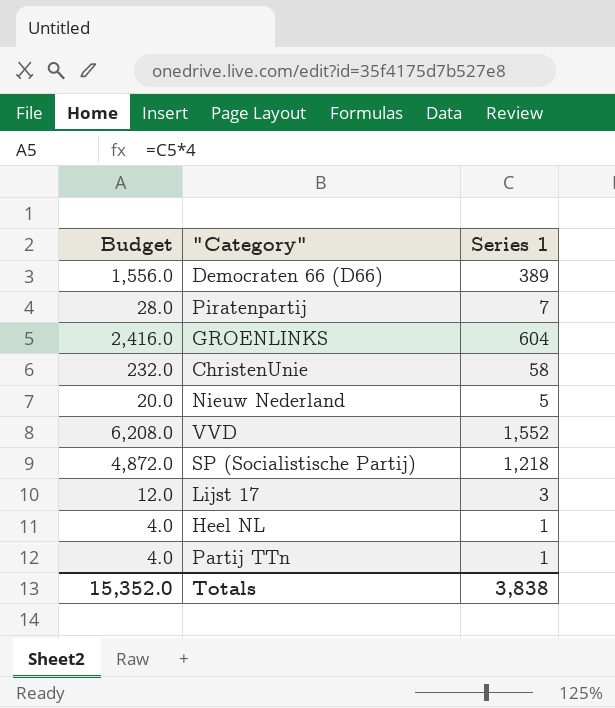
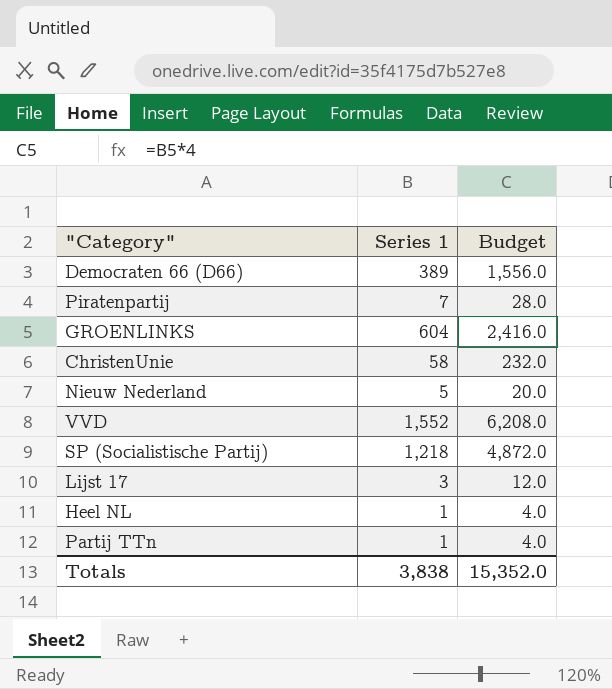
column Budget | position: 1 -> 3

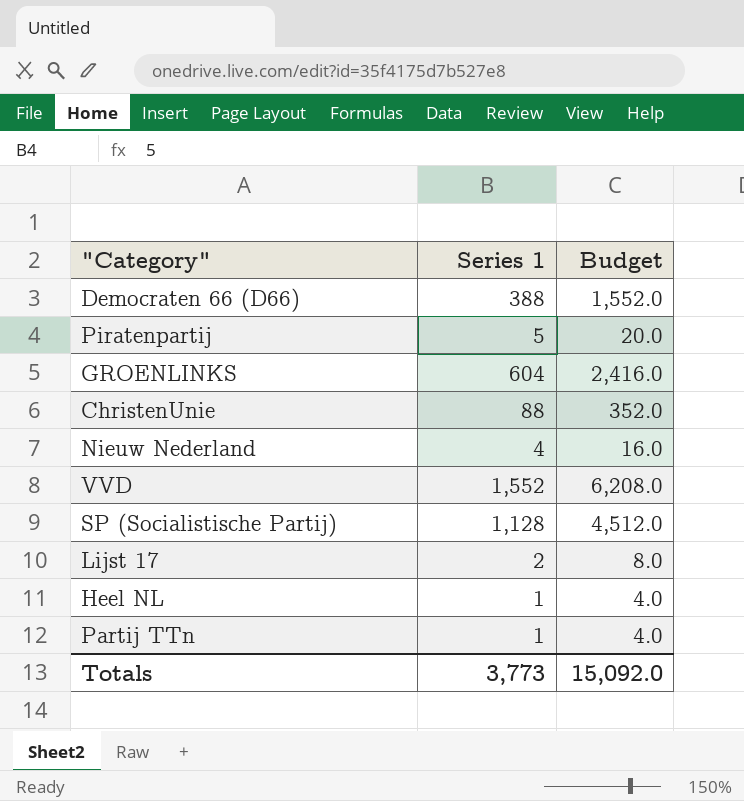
Democraten 66 (D66) | Series 1: 389 -> 388
Democraten 66 (D66) | Budget: 1,556.0 -> 1,552.0
Piratenpartij | Series 1: 7 -> 5
Piratenpartij | Budget: 28.0 -> 20.0
ChristenUnie | Series 1: 58 -> 88
ChristenUnie | Budget: 232.0 -> 352.0
Nieuw Nederland | Series 1: 5 -> 4
Nieuw Nederland | Budget: 20.0 -> 16.0
SP (Socialistische Partij) | Series 1: 1,218 -> 1,128
SP (Socialistische Partij) | Budget: 4,872.0 -> 4,512.0
Lijst 17 | Series 1: 3 -> 2
Lijst 17 | Budget: 12.0 -> 8.0
Totals | Series 1: 3,838 -> 3,773
Totals | Budget: 15,352.0 -> 15,092.0

